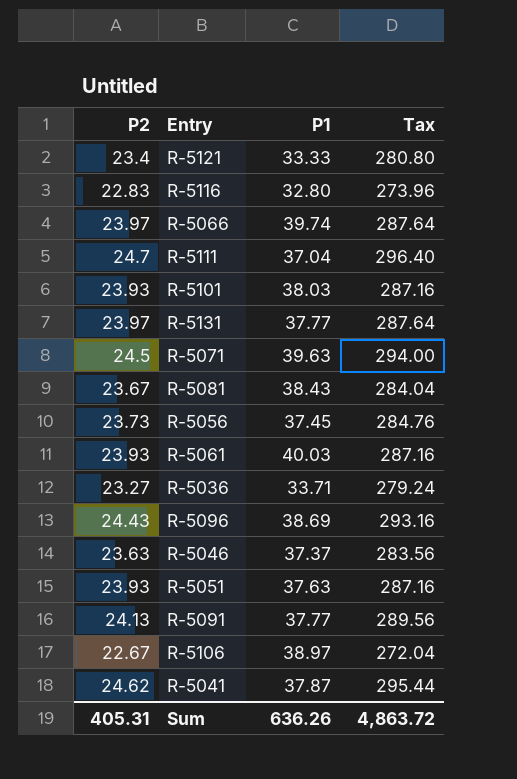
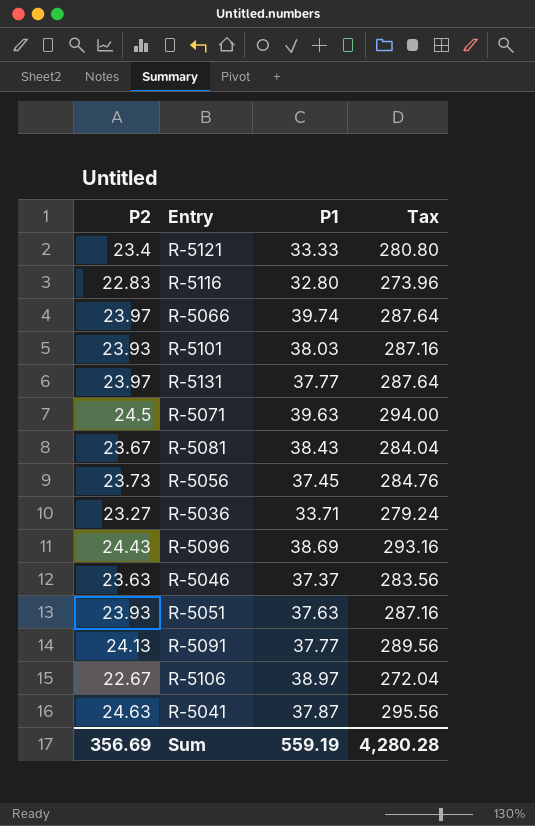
row R-5111: 24.7 | 37.04 | 296.40 -> none
row R-5061: 23.93 | 40.03 | 287.16 -> none
R-5041 | P2: 24.62 -> 24.63
R-5041 | Tax: 295.44 -> 295.56
Sum | P2: 405.31 -> 356.69
Sum | P1: 636.26 -> 559.19
Sum | Tax: 4,863.72 -> 4,280.28

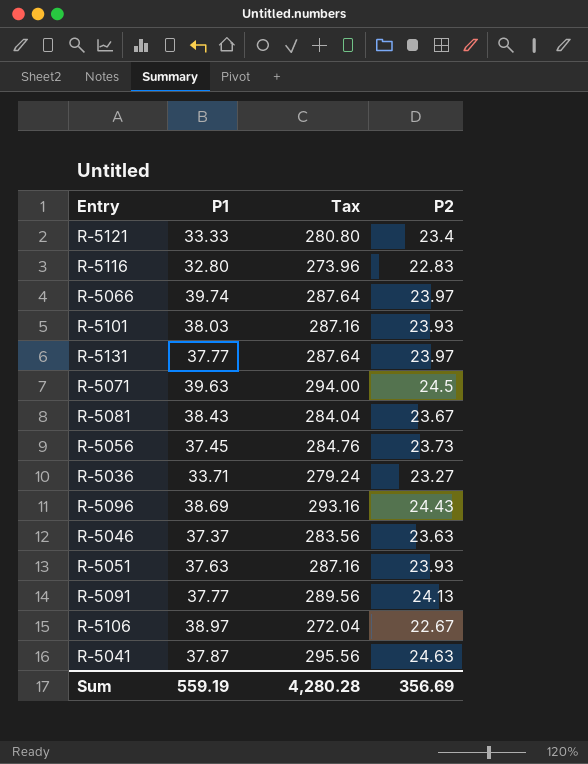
column P2 | position: 1 -> 4

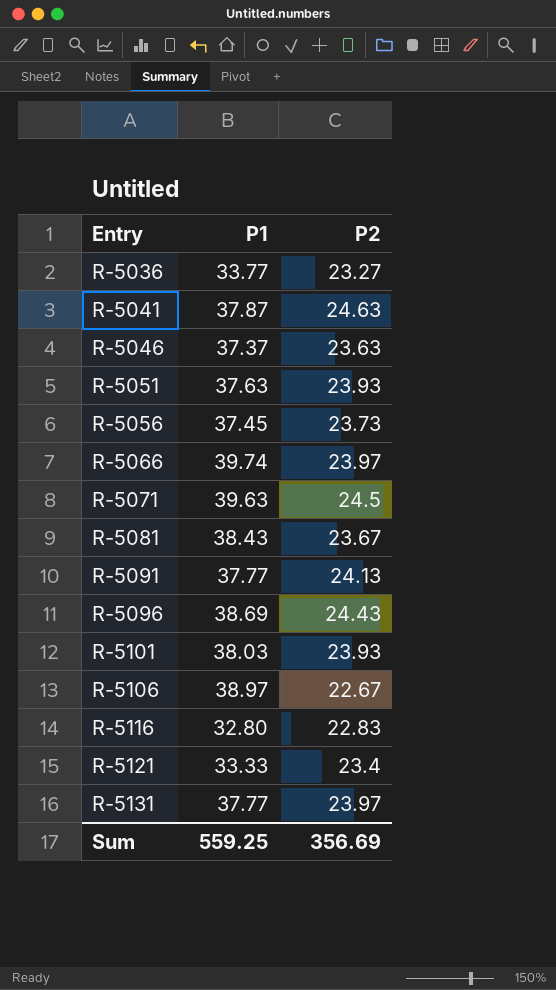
row order: none -> Entry ascending
column Tax | formula: [P2] * 12 -> none
R-5036 | P1: 33.71 -> 33.77
Sum | P1: 559.19 -> 559.25

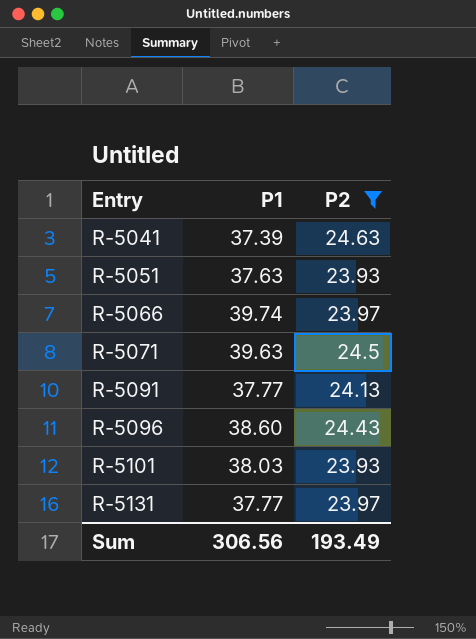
filter: none -> P2 >= 23.93
R-5041 | P1: 37.87 -> 37.39
R-5096 | P1: 38.69 -> 38.60
Sum | P1: 559.25 -> 306.56
Sum | P2: 356.69 -> 193.49

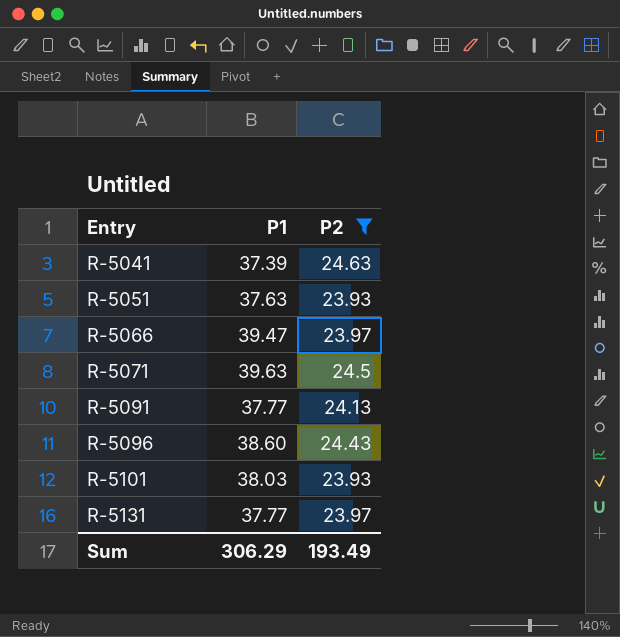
R-5066 | P1: 39.74 -> 39.47
Sum | P1: 306.56 -> 306.29

